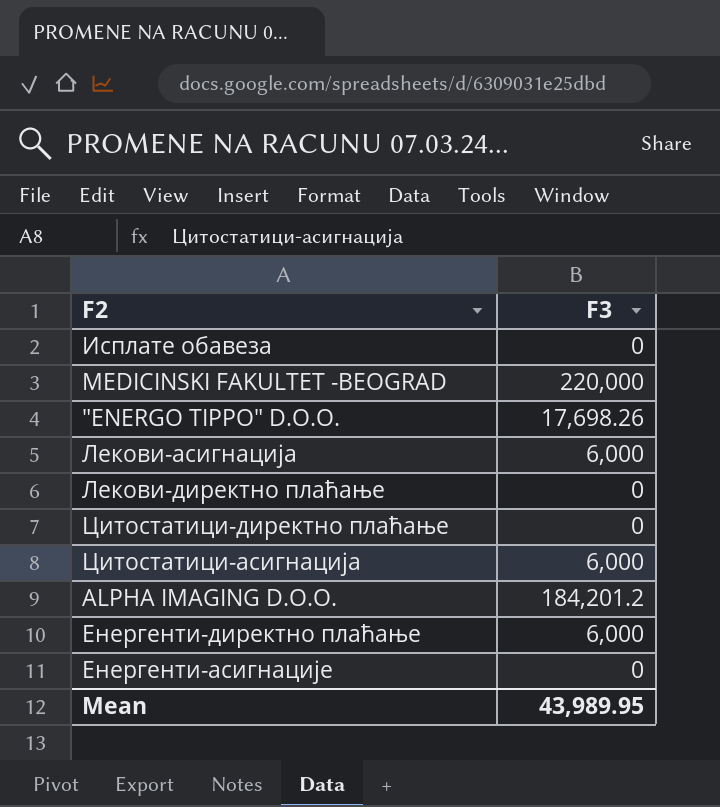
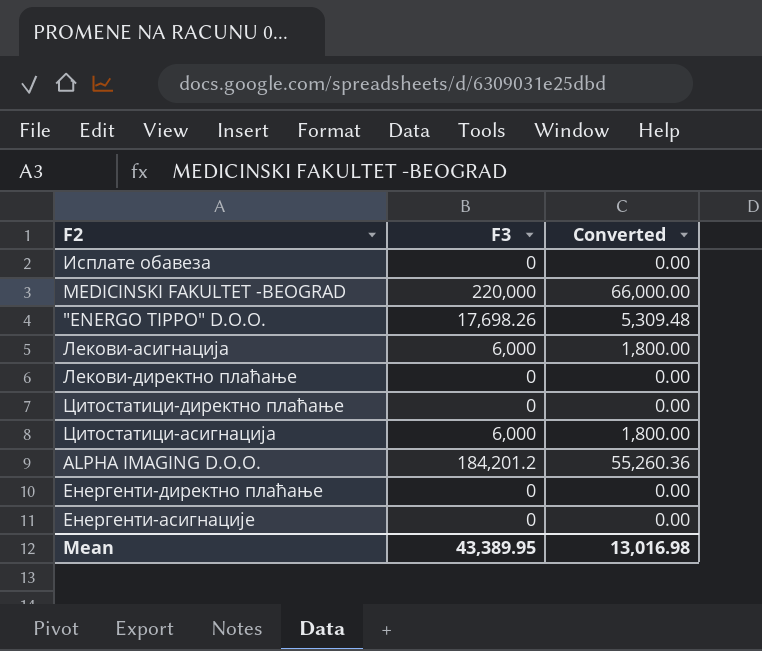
column Converted | formula: none -> [F3] * 0.3
Енергенти-директно плаћање | F3: 6,000 -> 0
Mean | F3: 43,989.95 -> 43,389.95

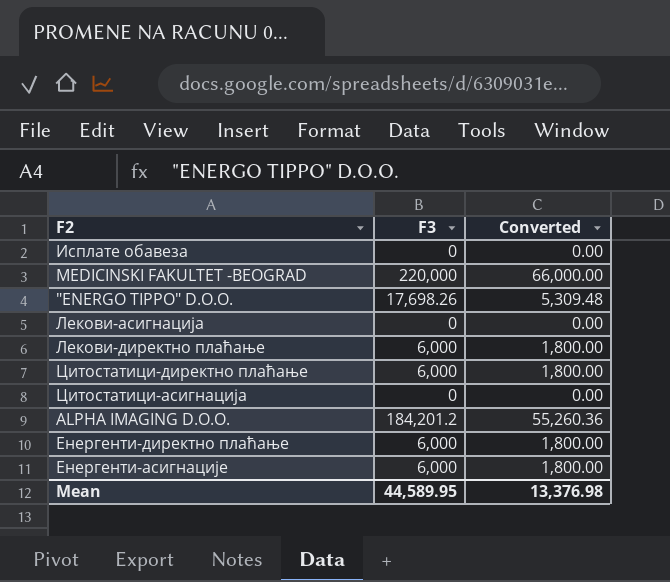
Лекови-асигнација | F3: 6,000 -> 0
Лекови-асигнација | Converted: 1,800.00 -> 0.00
Лекови-директно плаћање | F3: 0 -> 6,000
Лекови-директно плаћање | Converted: 0.00 -> 1,800.00
Цитостатици-директно плаћање | F3: 0 -> 6,000
Цитостатици-директно плаћање | Converted: 0.00 -> 1,800.00
Цитостатици-асигнација | F3: 6,000 -> 0
Цитостатици-асигнација | Converted: 1,800.00 -> 0.00
Енергенти-директно плаћање | F3: 0 -> 6,000
Енергенти-директно плаћање | Converted: 0.00 -> 1,800.00
Енергенти-асигнације | F3: 0 -> 6,000
Енергенти-асигнације | Converted: 0.00 -> 1,800.00
Mean | F3: 43,389.95 -> 44,589.95
Mean | Converted: 13,016.98 -> 13,376.98

